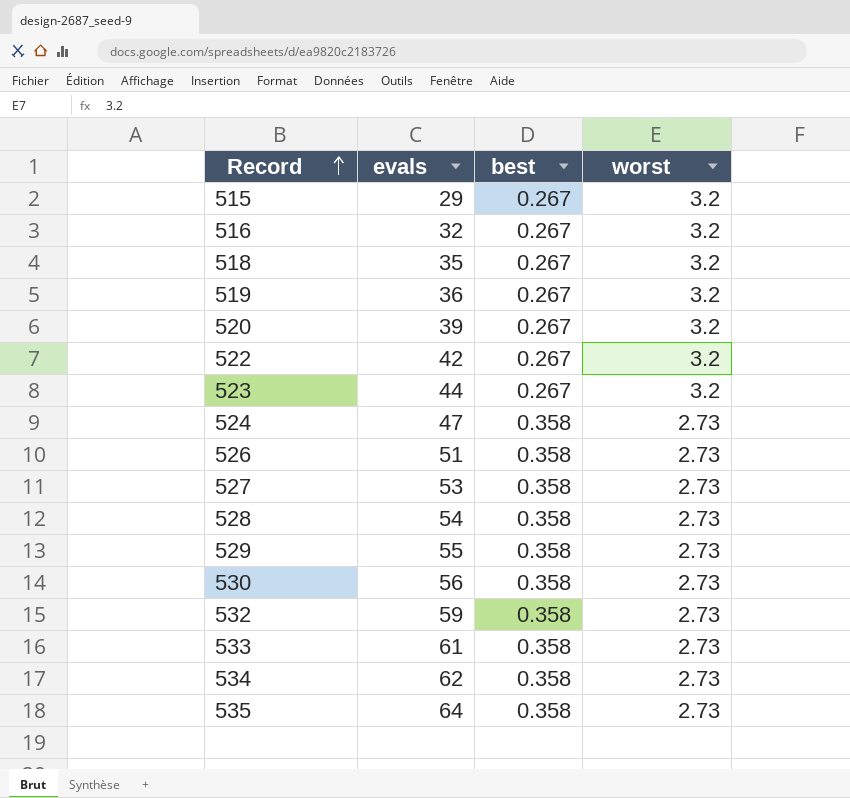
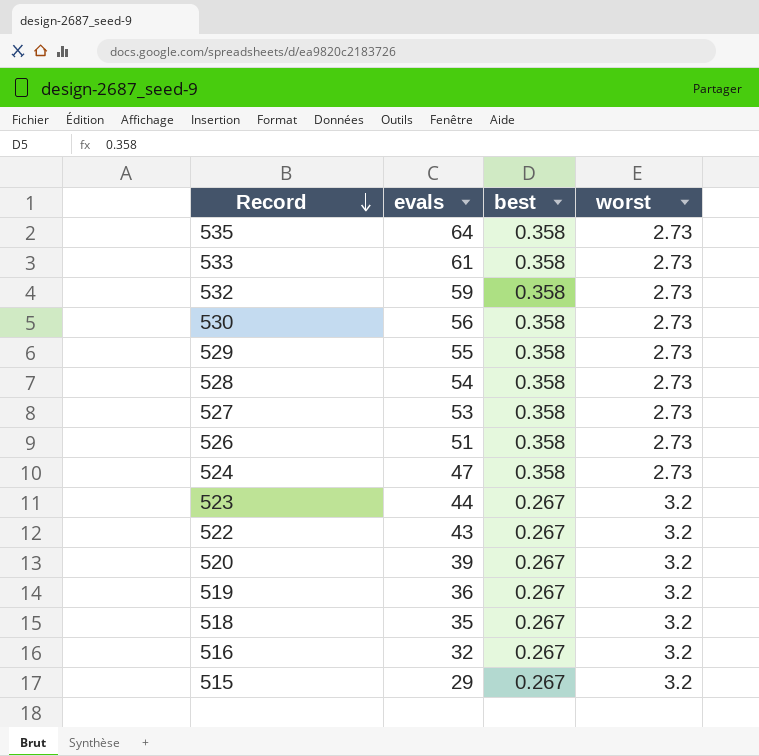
row order: Record ascending -> Record descending
row 534: 62 | 0.358 | 2.73 -> none
522 | evals: 42 -> 43

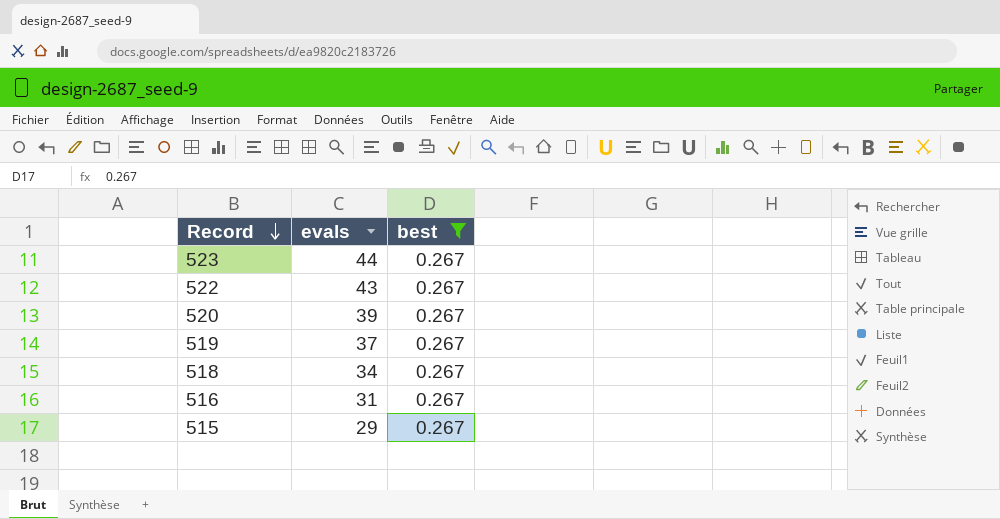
filter: none -> best = 0.267
column worst | position: 4 -> none
519 | evals: 36 -> 37
518 | evals: 35 -> 34
516 | evals: 32 -> 31

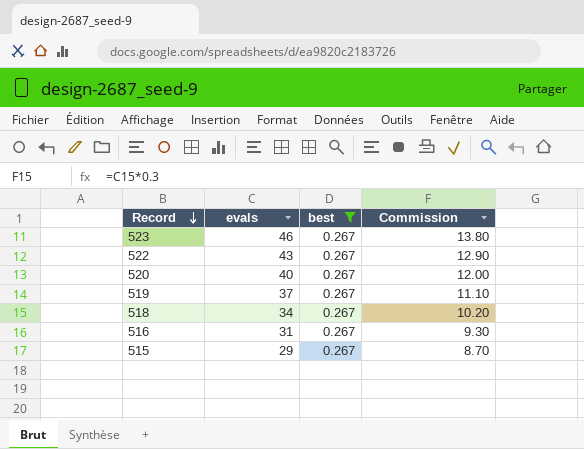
column Commission | formula: none -> [evals] * 0.3
523 | evals: 44 -> 46
520 | evals: 39 -> 40

